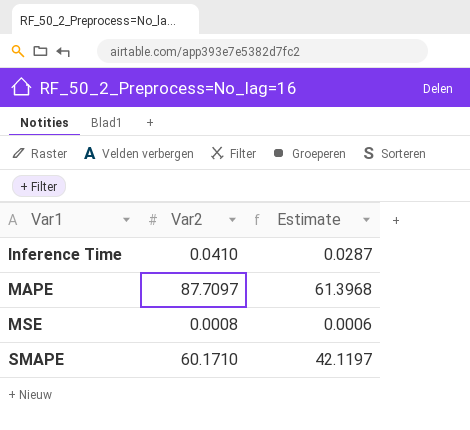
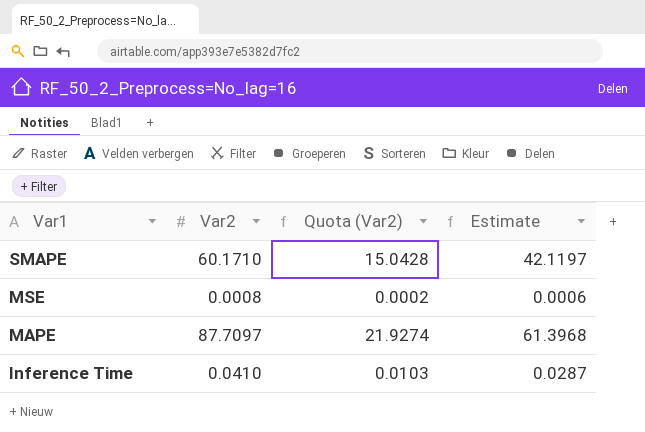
row order: Var1 ascending -> Var1 descending
column Quota (Var2) | formula: none -> [Var2] * 0.25

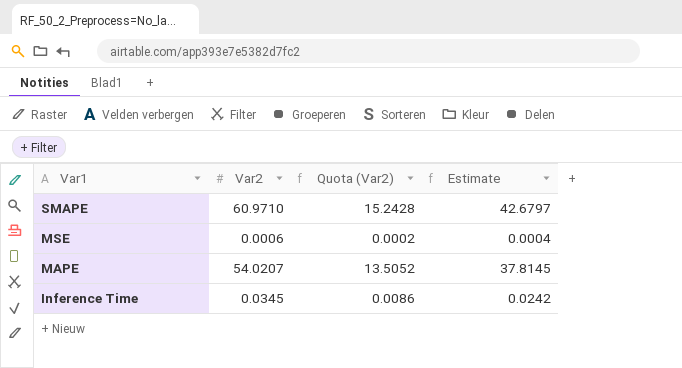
SMAPE | Var2: 60.1710 -> 60.9710
SMAPE | Quota (Var2): 15.0428 -> 15.2428
SMAPE | Estimate: 42.1197 -> 42.6797
MSE | Var2: 0.0008 -> 0.0006
MSE | Estimate: 0.0006 -> 0.0004
MAPE | Var2: 87.7097 -> 54.0207
MAPE | Quota (Var2): 21.9274 -> 13.5052
MAPE | Estimate: 61.3968 -> 37.8145
Inference Time | Var2: 0.0410 -> 0.0345
Inference Time | Quota (Var2): 0.0103 -> 0.0086
Inference Time | Estimate: 0.0287 -> 0.0242

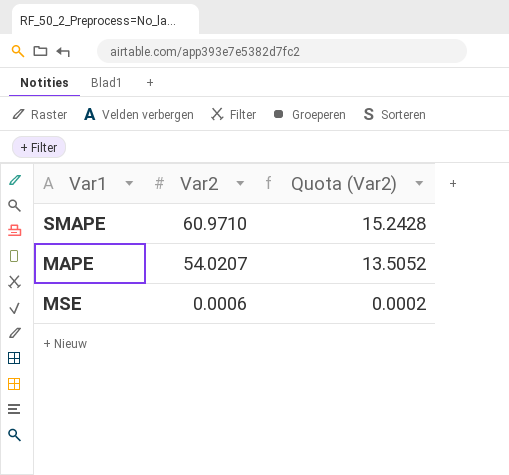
row order: Var1 descending -> Var2 descending
column Estimate | formula: [Var2] * 0.7 -> none
row Inference Time: 0.0345 | 0.0086 | 0.0242 -> none

